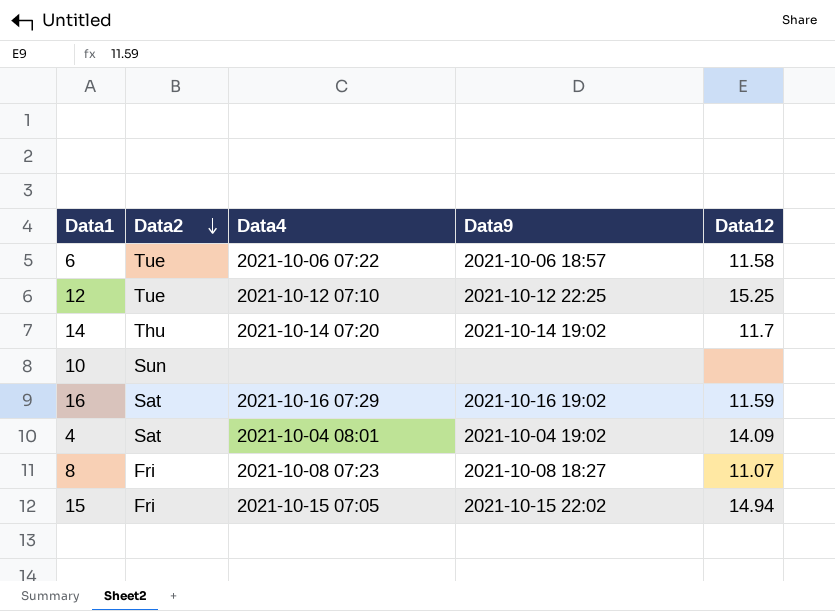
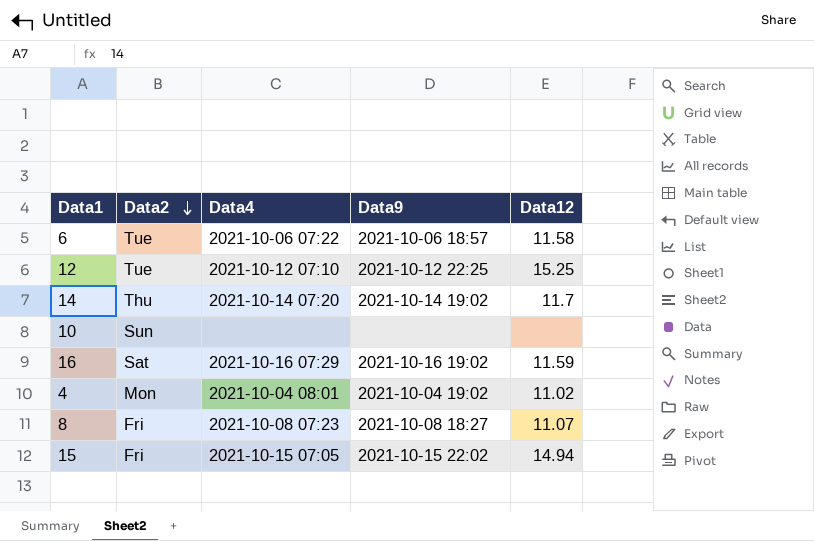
4 | Data2: Sat -> Mon
4 | Data12: 14.09 -> 11.02

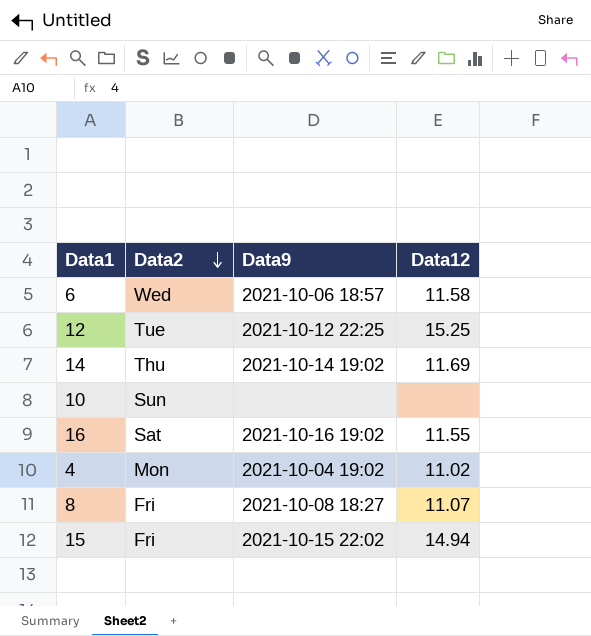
column Data4 | position: 3 -> none
6 | Data2: Tue -> Wed
14 | Data12: 11.7 -> 11.69
16 | Data12: 11.59 -> 11.55

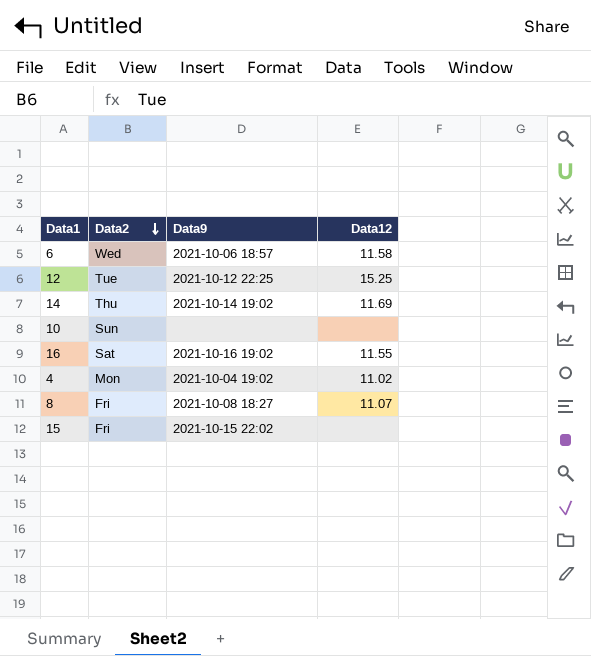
15 | Data12: 14.94 -> none

